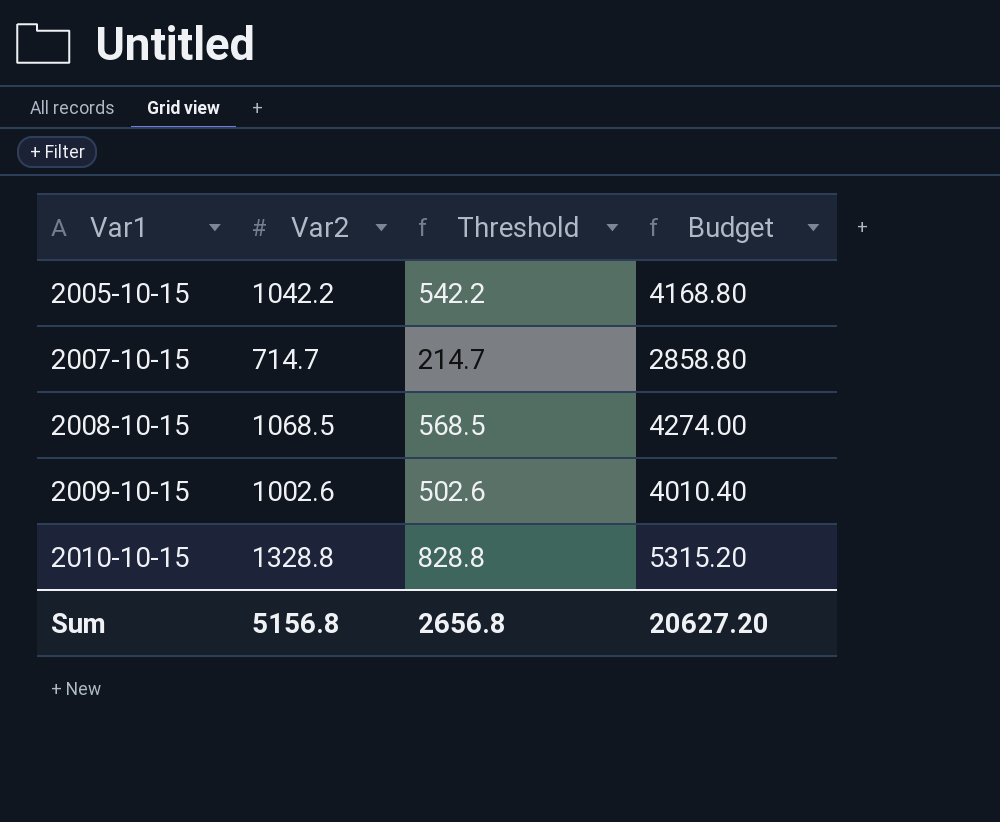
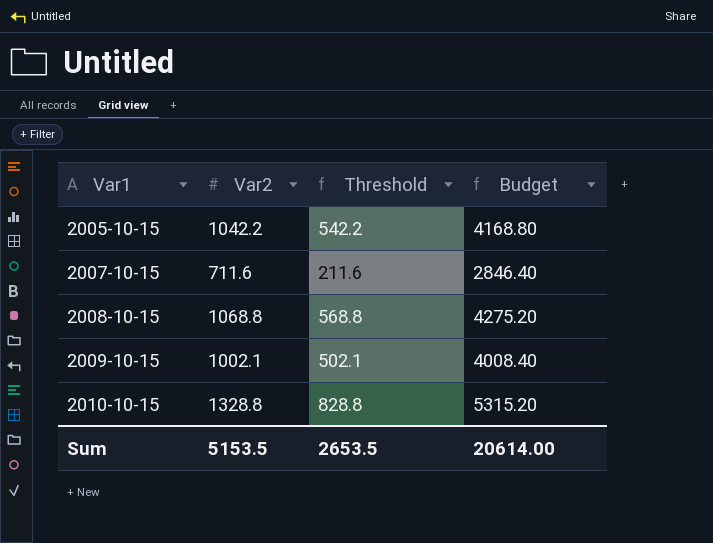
2007-10-15 | Var2: 714.7 -> 711.6
2007-10-15 | Threshold: 214.7 -> 211.6
2007-10-15 | Budget: 2858.80 -> 2846.40
2008-10-15 | Var2: 1068.5 -> 1068.8
2008-10-15 | Threshold: 568.5 -> 568.8
2008-10-15 | Budget: 4274.00 -> 4275.20
2009-10-15 | Var2: 1002.6 -> 1002.1
2009-10-15 | Threshold: 502.6 -> 502.1
2009-10-15 | Budget: 4010.40 -> 4008.40
Sum | Var2: 5156.8 -> 5153.5
Sum | Threshold: 2656.8 -> 2653.5
Sum | Budget: 20627.20 -> 20614.00

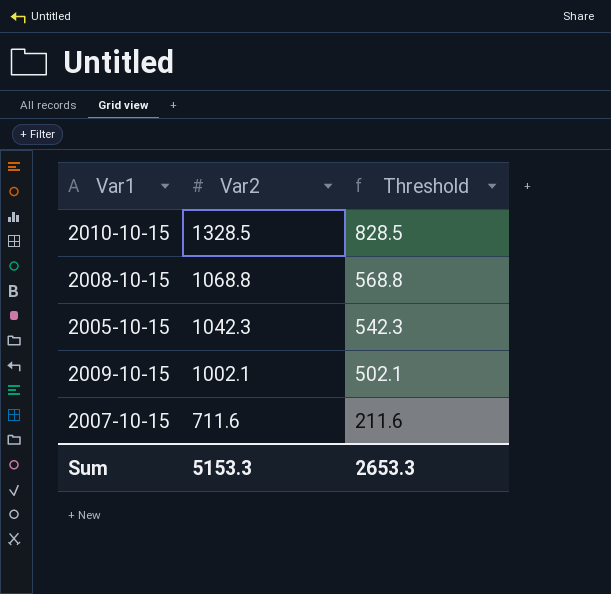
row order: Var1 ascending -> Var2 descending
column Budget | formula: [Var2] * 4 -> none
2010-10-15 | Var2: 1328.8 -> 1328.5
2010-10-15 | Threshold: 828.8 -> 828.5
2005-10-15 | Var2: 1042.2 -> 1042.3
2005-10-15 | Threshold: 542.2 -> 542.3
Sum | Var2: 5153.5 -> 5153.3
Sum | Threshold: 2653.5 -> 2653.3

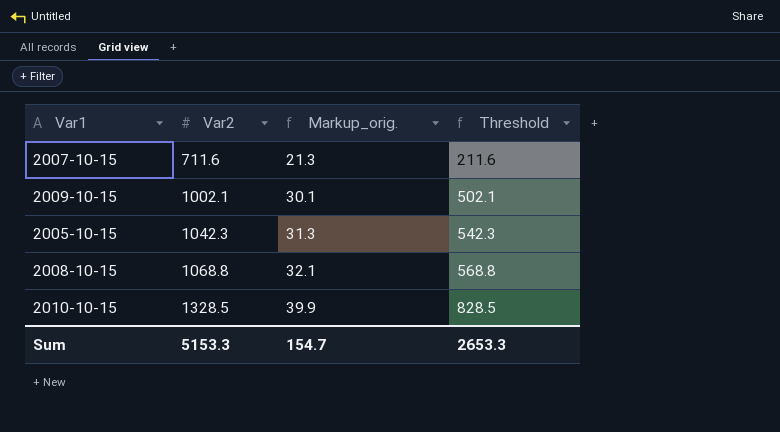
row order: Var2 descending -> Var2 ascending
column Markup_orig. | formula: none -> [Var2] * 0.03

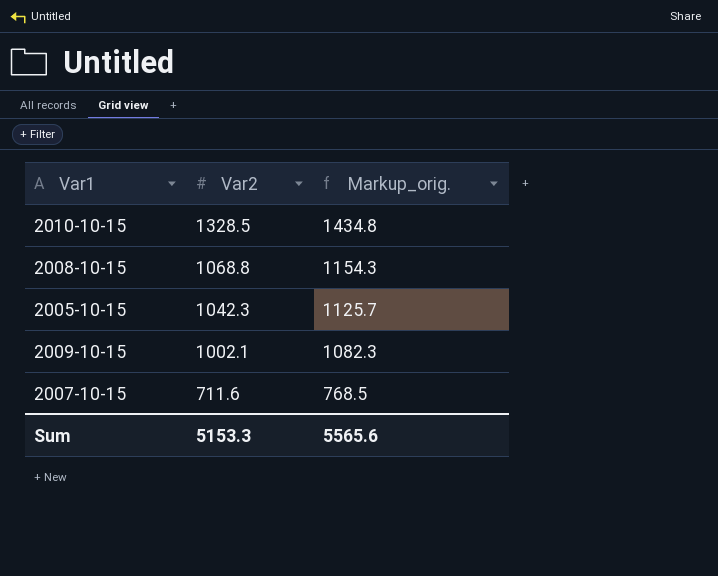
row order: Var2 ascending -> Var2 descending
column Threshold | formula: [Var2] - 500 -> none
column Markup_orig. | formula: [Var2] * 0.03 -> [Var2] * 1.08
Sum | Markup_orig.: 154.7 -> 5565.6

